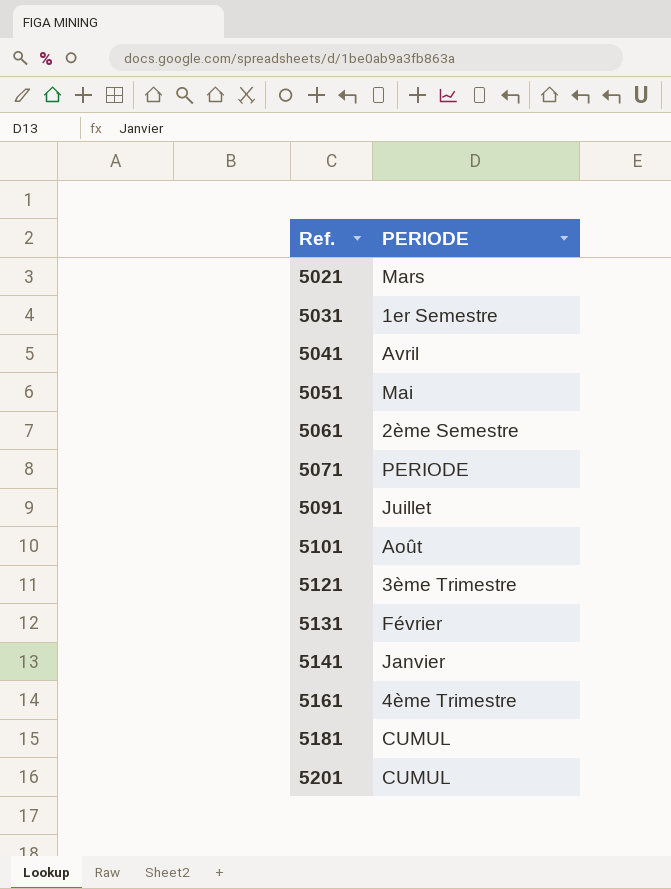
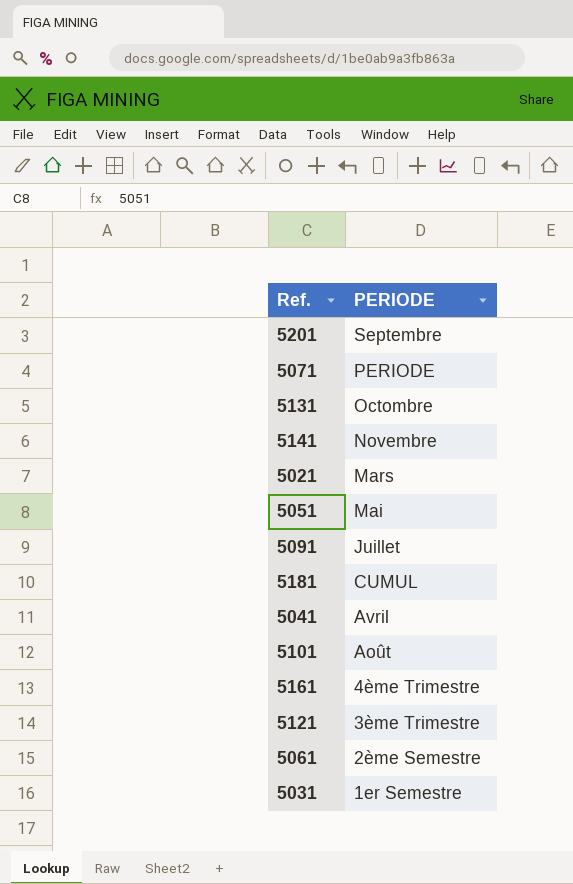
row order: Ref. ascending -> PERIODE descending
5201 | PERIODE: CUMUL -> Septembre
5131 | PERIODE: Février -> Octombre
5141 | PERIODE: Janvier -> Novembre

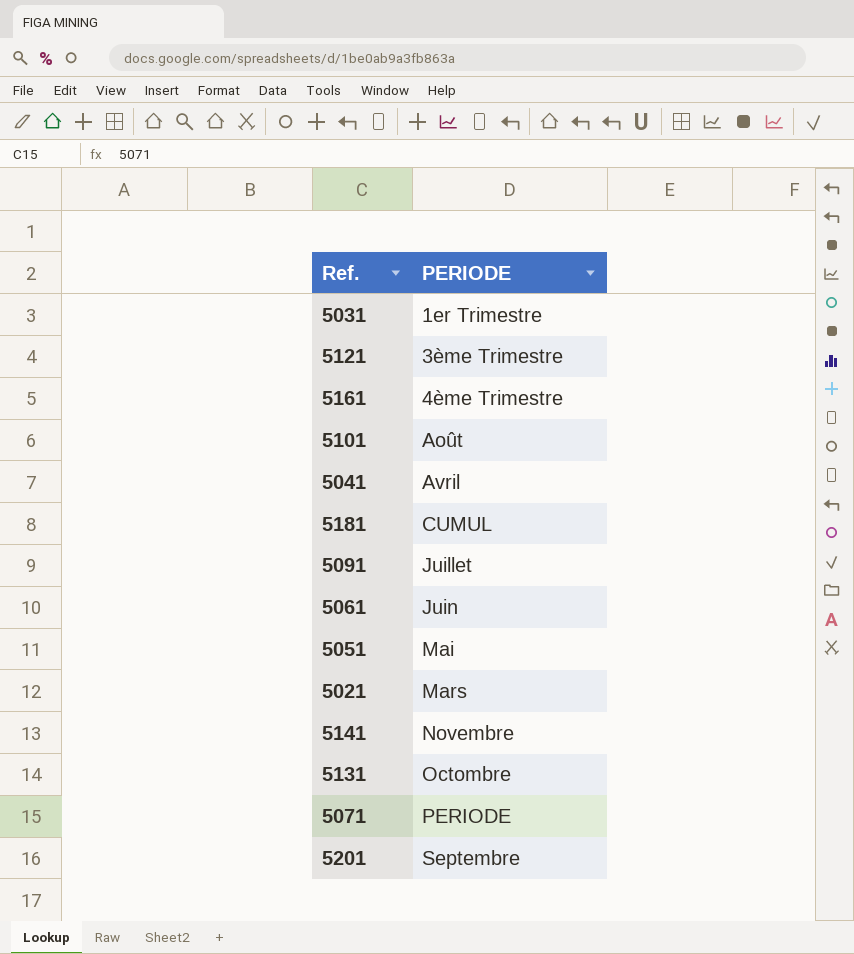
row order: PERIODE descending -> PERIODE ascending
5031 | PERIODE: 1er Semestre -> 1er Trimestre
5061 | PERIODE: 2ème Semestre -> Juin

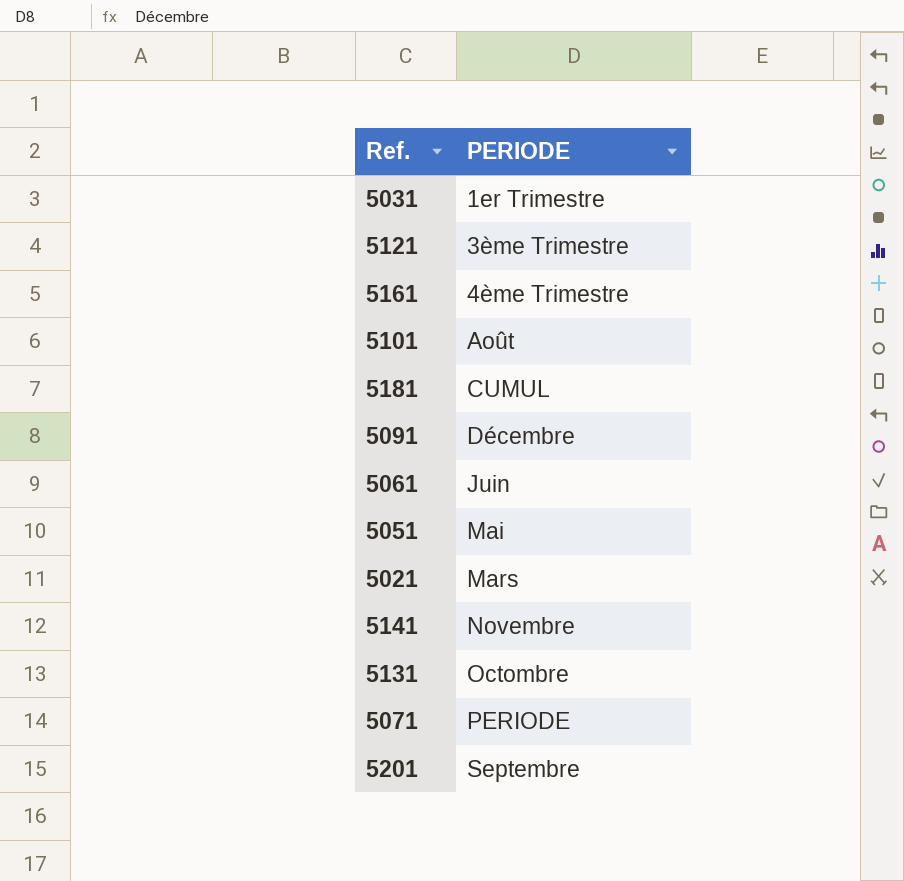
row 5041: Avril -> none
5091 | PERIODE: Juillet -> Décembre

